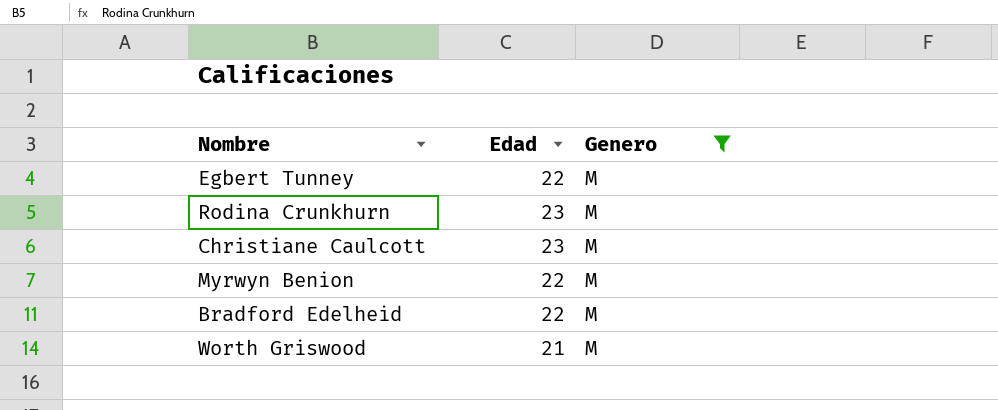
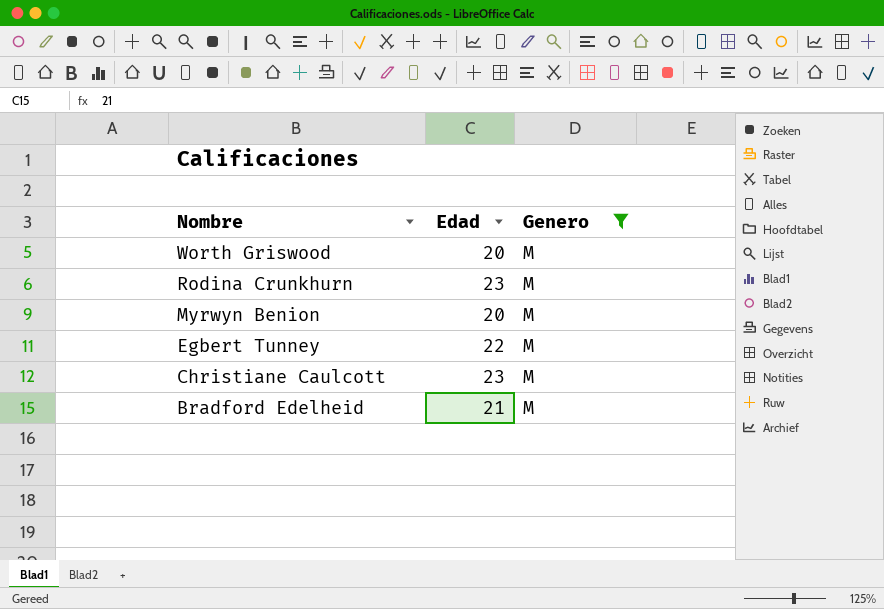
row order: none -> Nombre descending
Worth Griswood | Edad: 21 -> 20
Myrwyn Benion | Edad: 22 -> 20
Bradford Edelheid | Edad: 22 -> 21

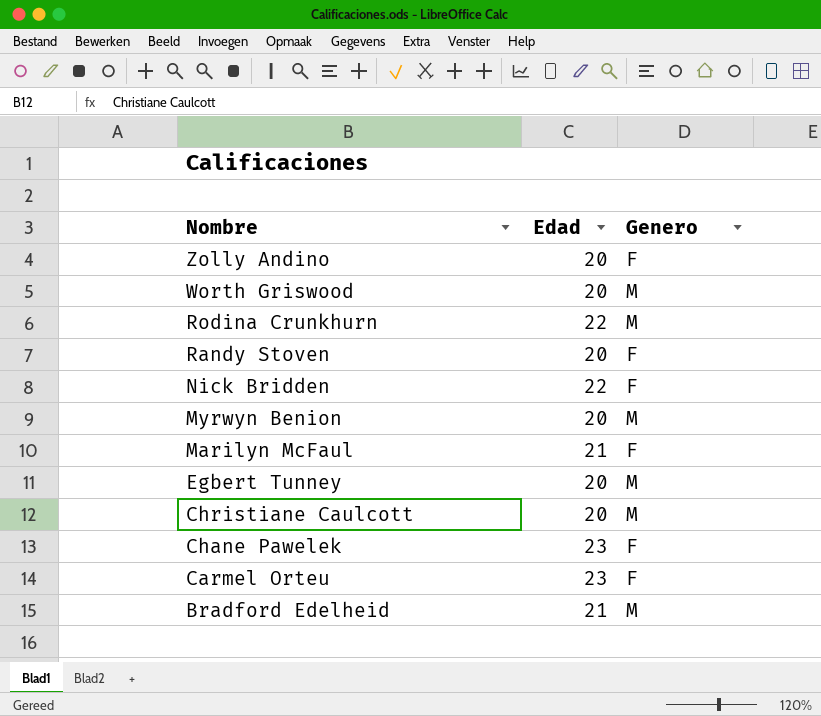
filter: Genero = M -> none
Rodina Crunkhurn | Edad: 23 -> 22
Egbert Tunney | Edad: 22 -> 20
Christiane Caulcott | Edad: 23 -> 20

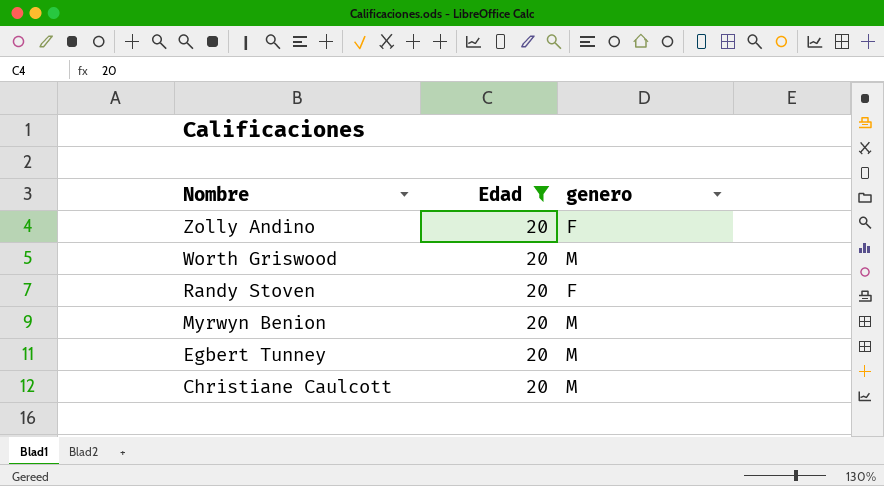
filter: none -> Edad = 20
column name: Genero -> genero

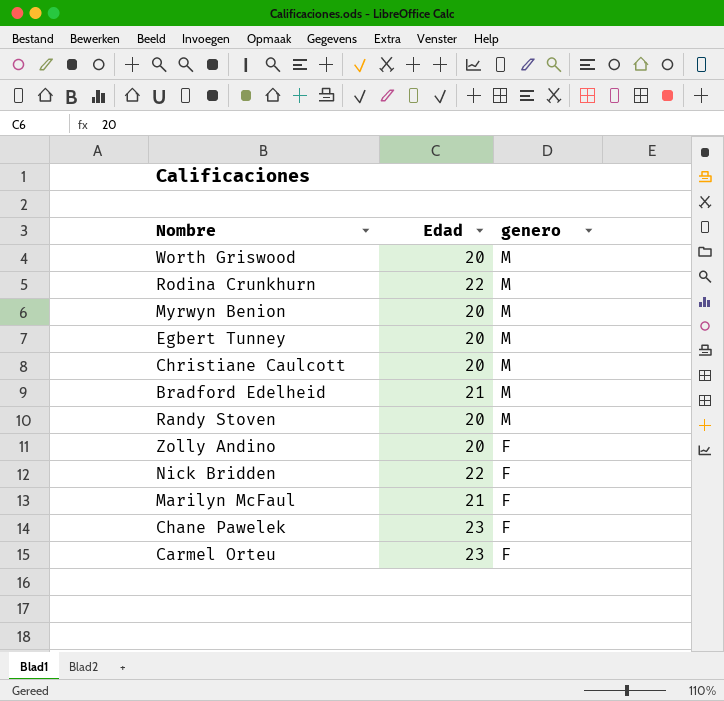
filter: Edad = 20 -> none
row order: Nombre descending -> genero descending
Randy Stoven | genero: F -> M

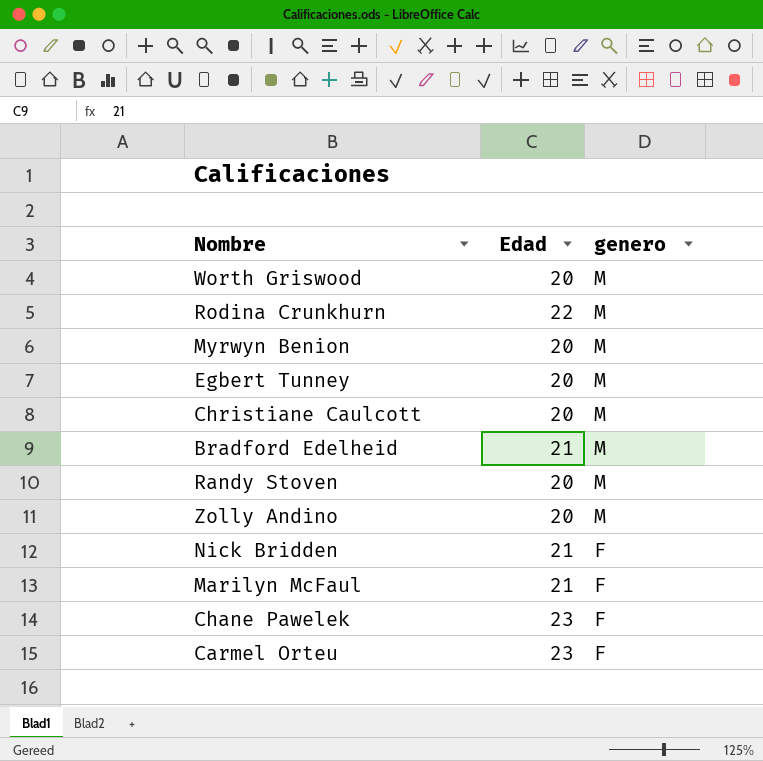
Zolly Andino | genero: F -> M
Nick Bridden | Edad: 22 -> 21

